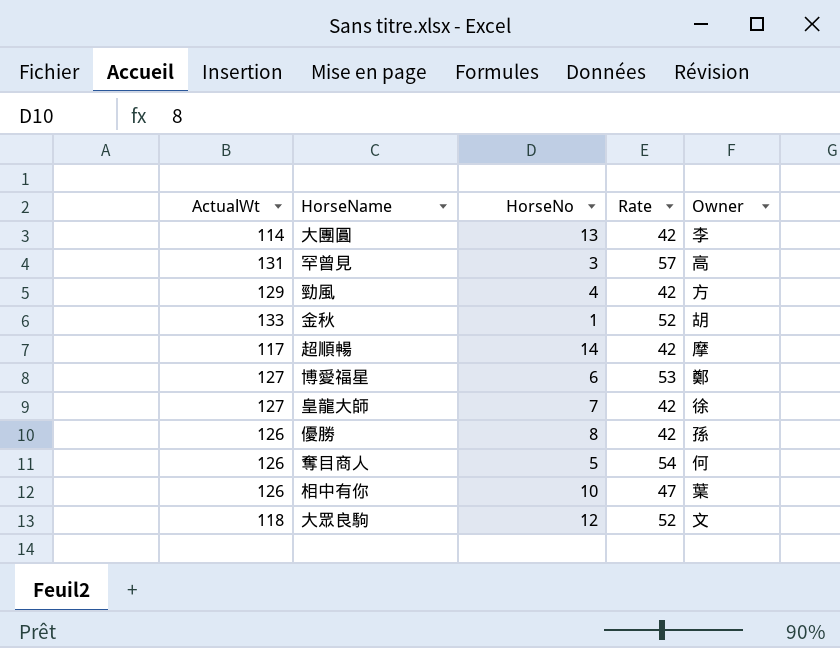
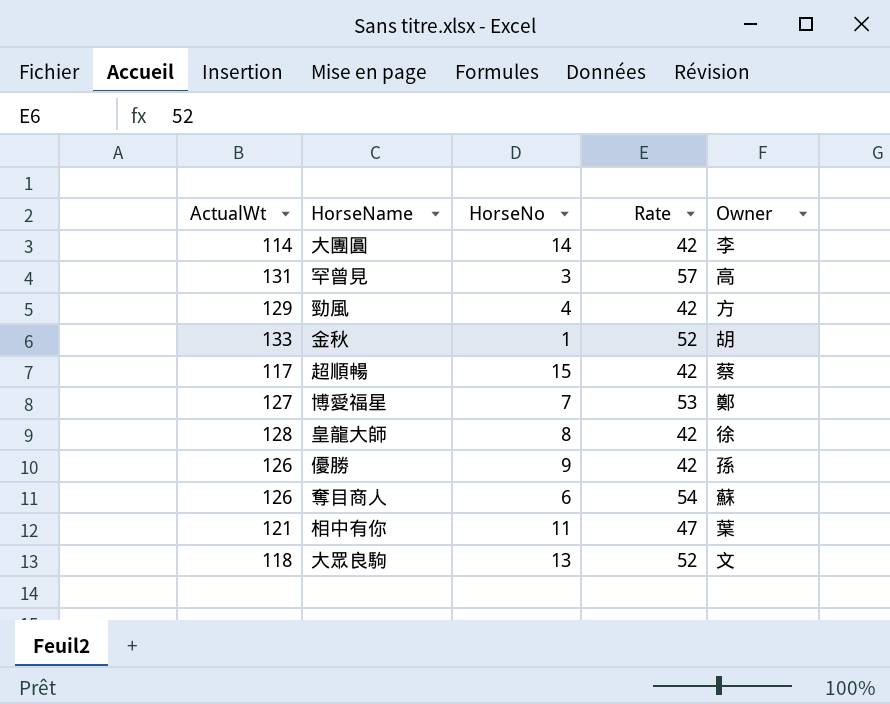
大團圓 | HorseNo: 13 -> 14
超順暢 | HorseNo: 14 -> 15
超順暢 | Owner: 摩 -> 蔡
博愛福星 | HorseNo: 6 -> 7
皇龍大師 | ActualWt: 127 -> 128
皇龍大師 | HorseNo: 7 -> 8
優勝 | HorseNo: 8 -> 9
奪目商人 | HorseNo: 5 -> 6
奪目商人 | Owner: 何 -> 蘇
相中有你 | ActualWt: 126 -> 121
相中有你 | HorseNo: 10 -> 11
大眾良駒 | HorseNo: 12 -> 13

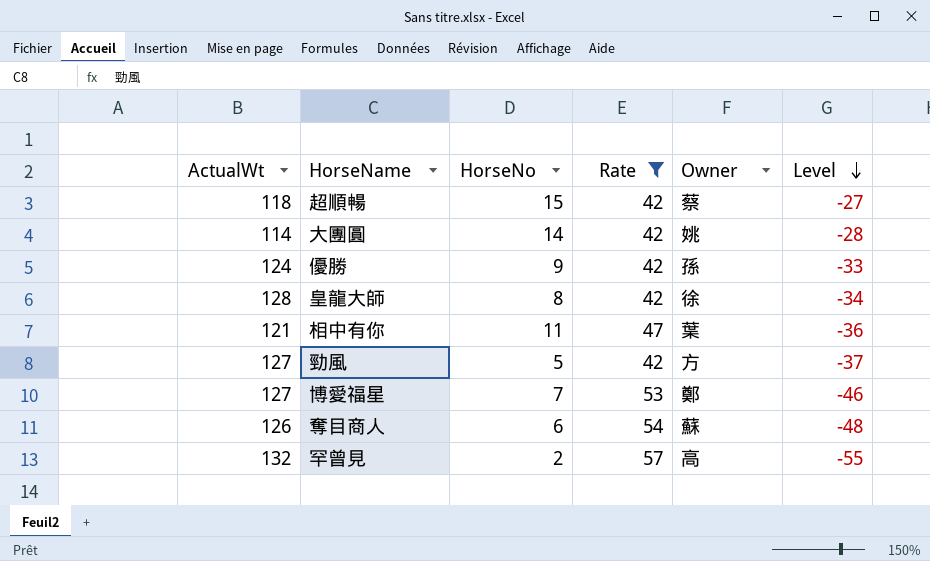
filter: none -> Rate != 52
row order: none -> Level descending
column Level | formula: none -> [HorseNo] - [Rate]
超順暢 | ActualWt: 117 -> 118
大團圓 | Owner: 李 -> 姚
優勝 | ActualWt: 126 -> 124
勁風 | ActualWt: 129 -> 127
勁風 | HorseNo: 4 -> 5
罕曾見 | ActualWt: 131 -> 132
罕曾見 | HorseNo: 3 -> 2

